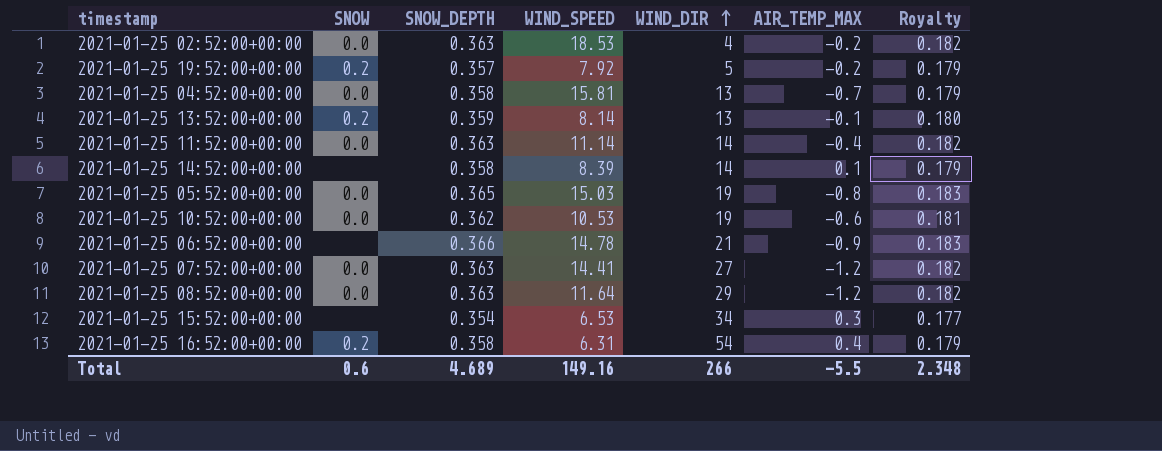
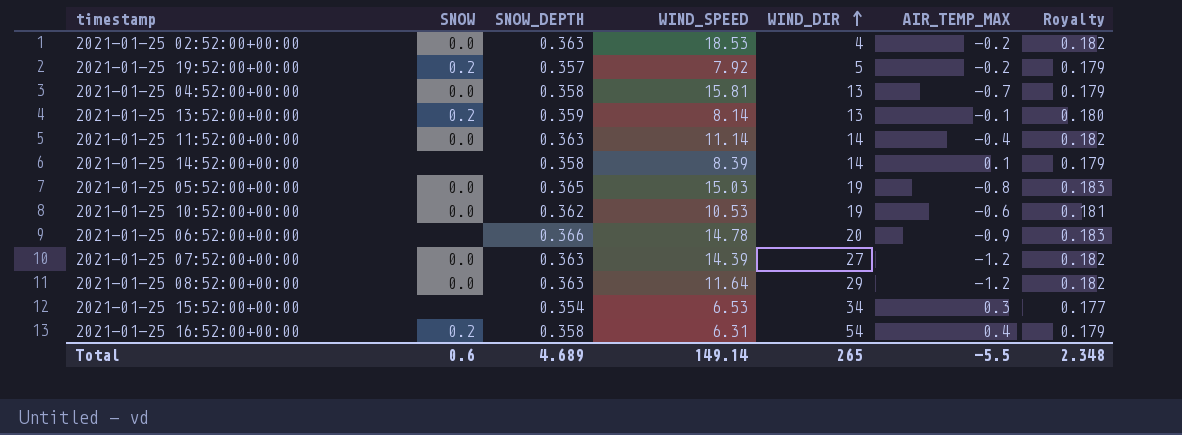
2021-01-25 06:52:00+00:00 | WIND_DIR: 21 -> 20
2021-01-25 07:52:00+00:00 | WIND_SPEED: 14.41 -> 14.39
Total | WIND_SPEED: 149.16 -> 149.14
Total | WIND_DIR: 266 -> 265

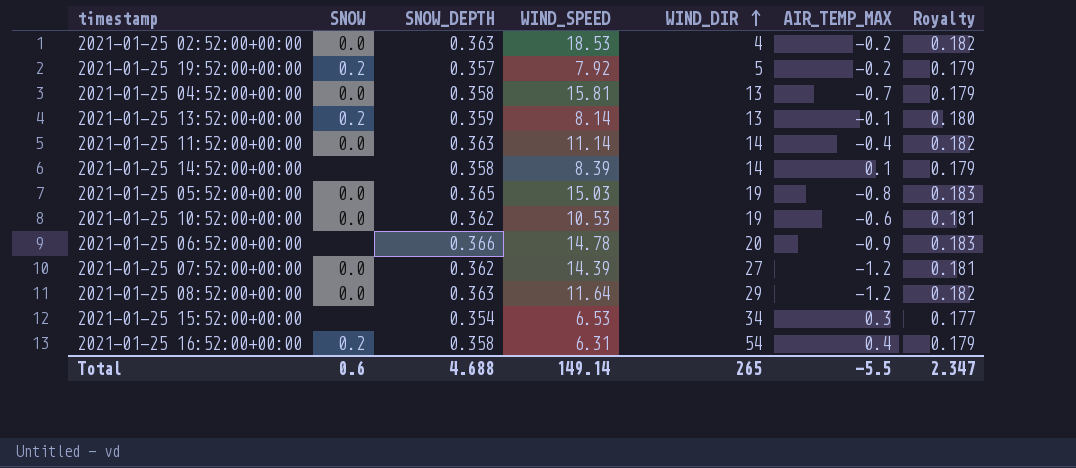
2021-01-25 07:52:00+00:00 | SNOW_DEPTH: 0.363 -> 0.362
2021-01-25 07:52:00+00:00 | Royalty: 0.182 -> 0.181
Total | SNOW_DEPTH: 4.689 -> 4.688
Total | Royalty: 2.348 -> 2.347

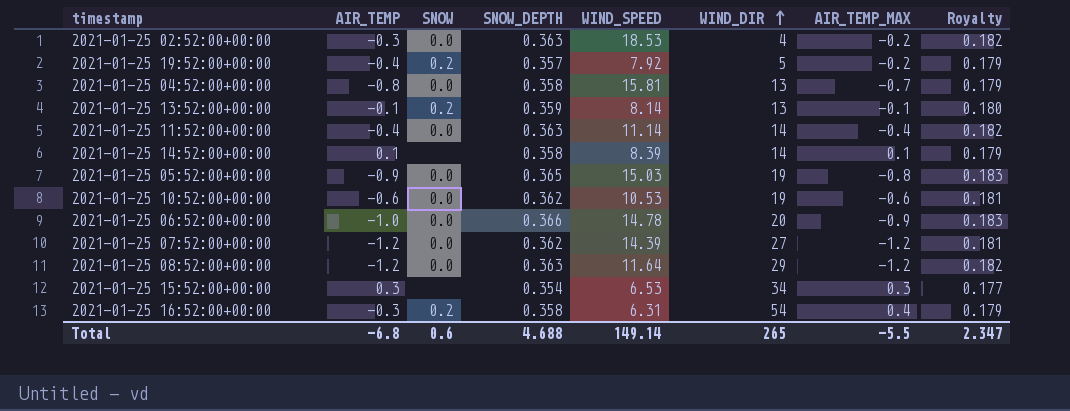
column AIR_TEMP | position: none -> 2
2021-01-25 06:52:00+00:00 | SNOW: none -> 0.0

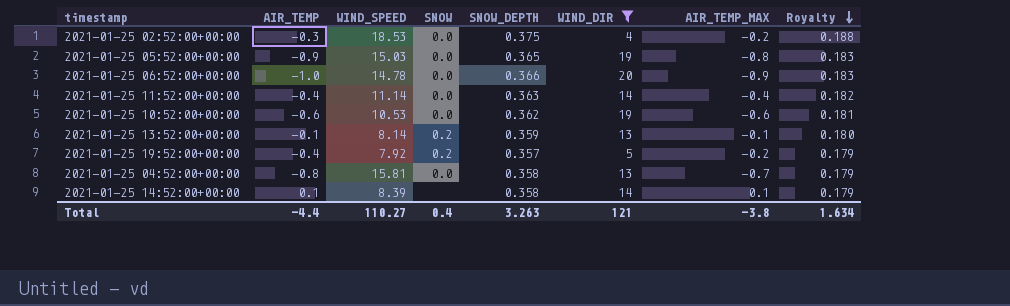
filter: none -> WIND_DIR <= 20
row order: WIND_DIR ascending -> Royalty descending
column WIND_SPEED | position: 5 -> 3
2021-01-25 02:52:00+00:00 | SNOW_DEPTH: 0.363 -> 0.375
2021-01-25 02:52:00+00:00 | Royalty: 0.182 -> 0.188
Total | AIR_TEMP: -6.8 -> -4.4
Total | WIND_SPEED: 149.14 -> 110.27
Total | SNOW: 0.6 -> 0.4
Total | SNOW_DEPTH: 4.688 -> 3.263
Total | WIND_DIR: 265 -> 121
Total | AIR_TEMP_MAX: -5.5 -> -3.8
Total | Royalty: 2.347 -> 1.634

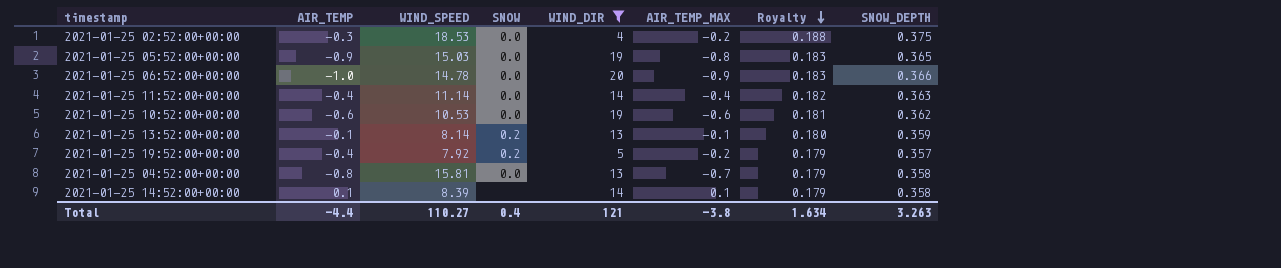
column SNOW_DEPTH | position: 5 -> 8

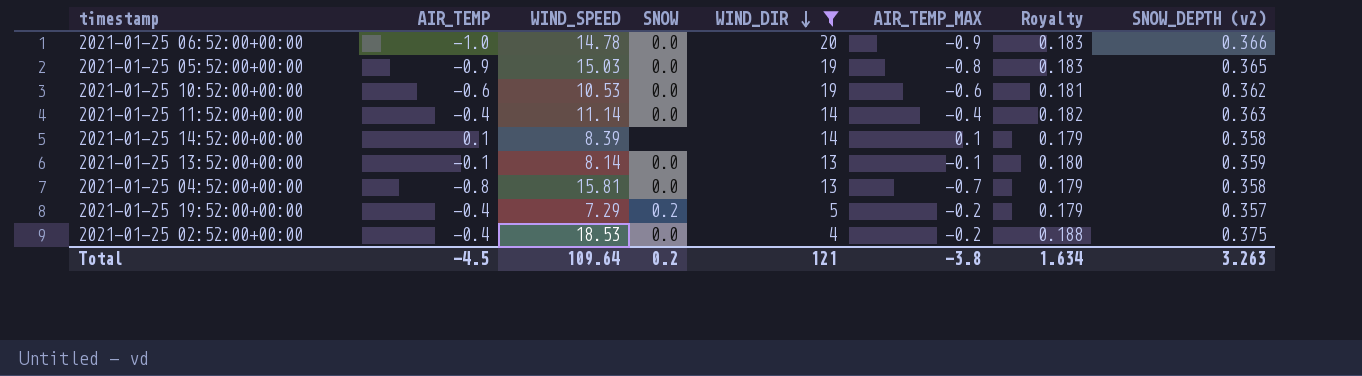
row order: Royalty descending -> WIND_DIR descending
column name: SNOW_DEPTH -> SNOW_DEPTH (v2)
2021-01-25 13:52:00+00:00 | SNOW: 0.2 -> 0.0
2021-01-25 19:52:00+00:00 | WIND_SPEED: 7.92 -> 7.29
2021-01-25 02:52:00+00:00 | AIR_TEMP: -0.3 -> -0.4
Total | AIR_TEMP: -4.4 -> -4.5
Total | WIND_SPEED: 110.27 -> 109.64
Total | SNOW: 0.4 -> 0.2

